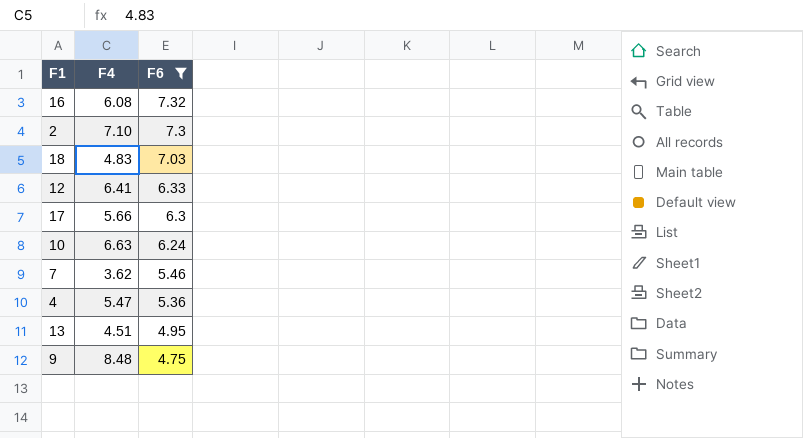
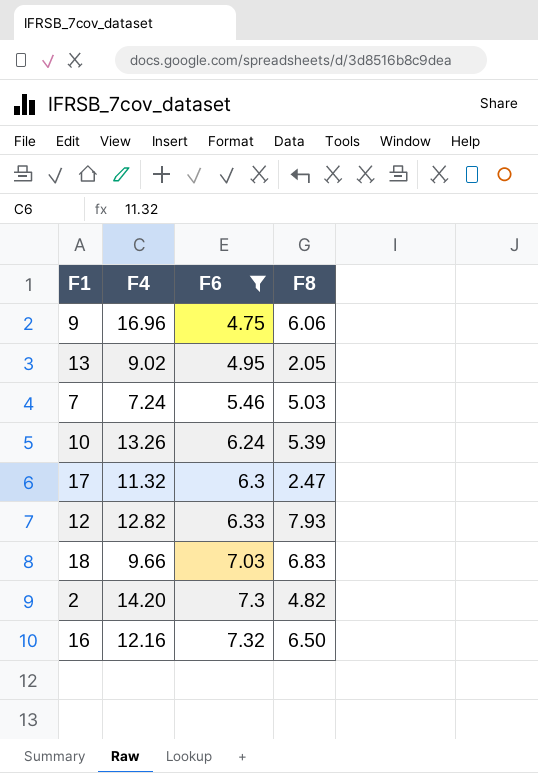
row order: F6 descending -> F6 ascending
column F8 | position: none -> 4
row 4: 5.47 | 5.36 -> none
9 | F4: 8.48 -> 16.96
13 | F4: 4.51 -> 9.02
7 | F4: 3.62 -> 7.24
10 | F4: 6.63 -> 13.26
17 | F4: 5.66 -> 11.32
12 | F4: 6.41 -> 12.82
18 | F4: 4.83 -> 9.66
2 | F4: 7.10 -> 14.20
16 | F4: 6.08 -> 12.16

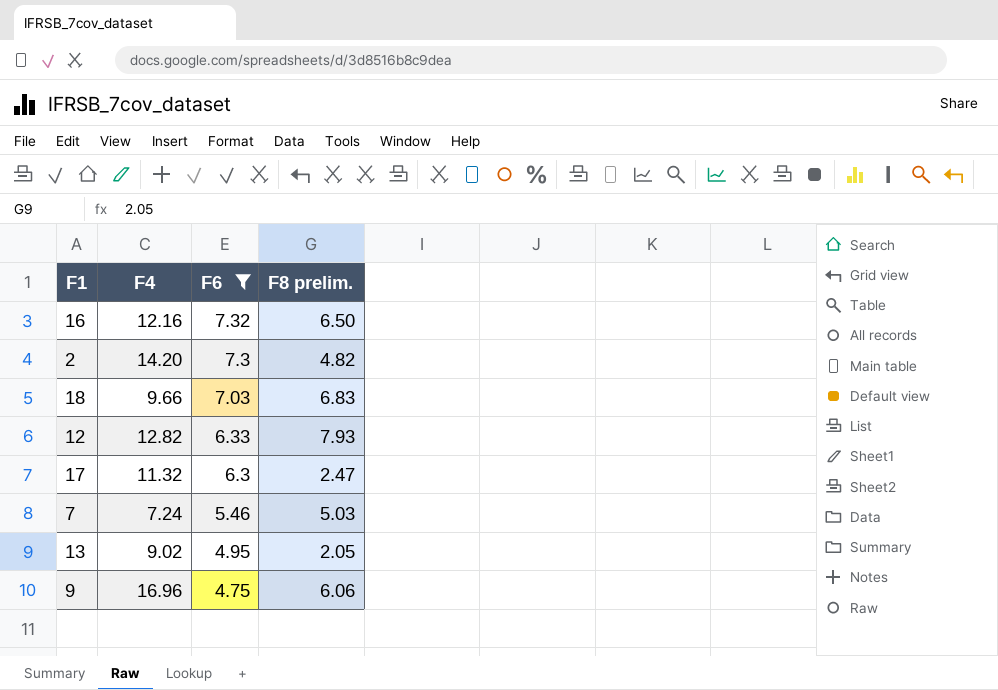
row order: F6 ascending -> F6 descending
column name: F8 -> F8 prelim.
row 10: 13.26 | 6.24 | 5.39 -> none

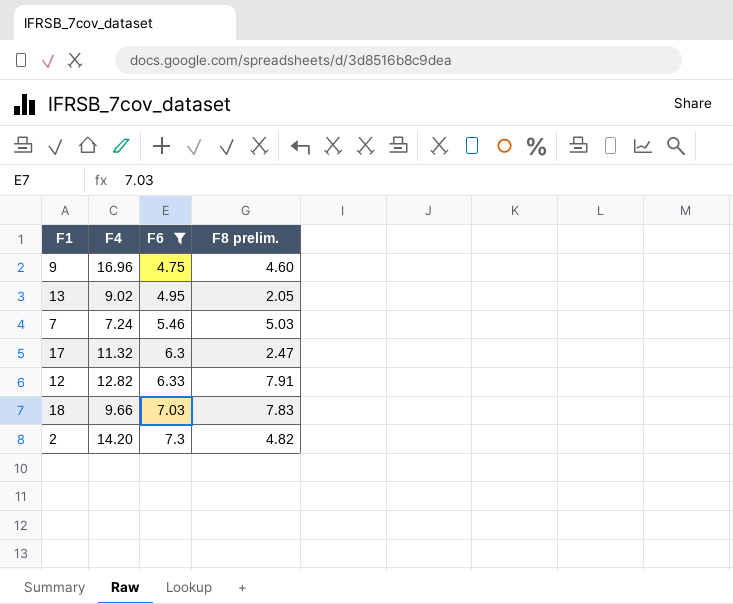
row order: F6 descending -> F6 ascending
row 16: 12.16 | 7.32 | 6.50 -> none
9 | F8 prelim.: 6.06 -> 4.60
12 | F8 prelim.: 7.93 -> 7.91
18 | F8 prelim.: 6.83 -> 7.83

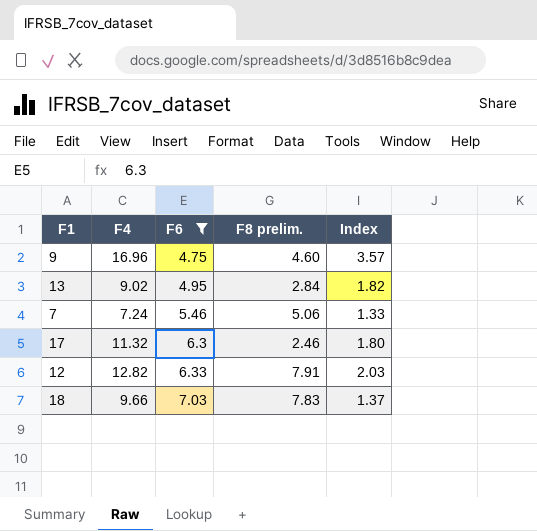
column Index | formula: none -> [F4] / [F6]
row 2: 14.20 | 7.3 | 4.82 -> none
13 | F8 prelim.: 2.05 -> 2.84
7 | F8 prelim.: 5.03 -> 5.06
17 | F8 prelim.: 2.47 -> 2.46

